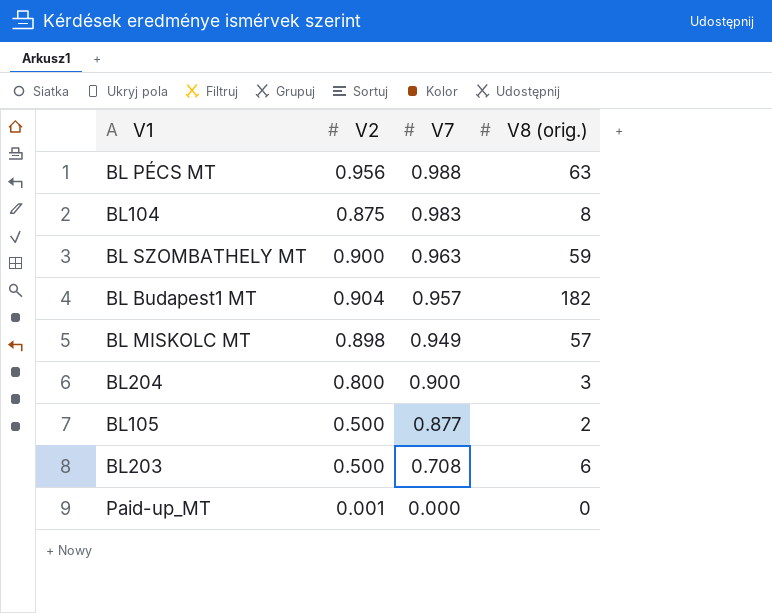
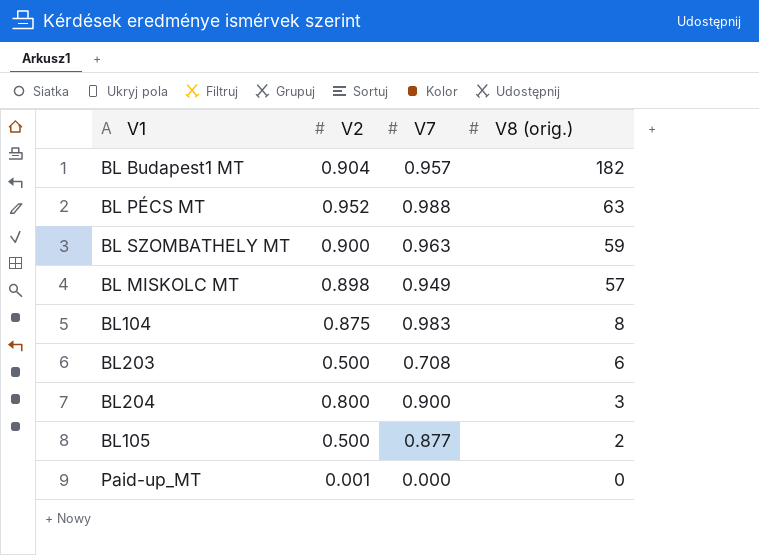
row order: V7 descending -> V8 (orig.) descending
BL PÉCS MT | V2: 0.956 -> 0.952

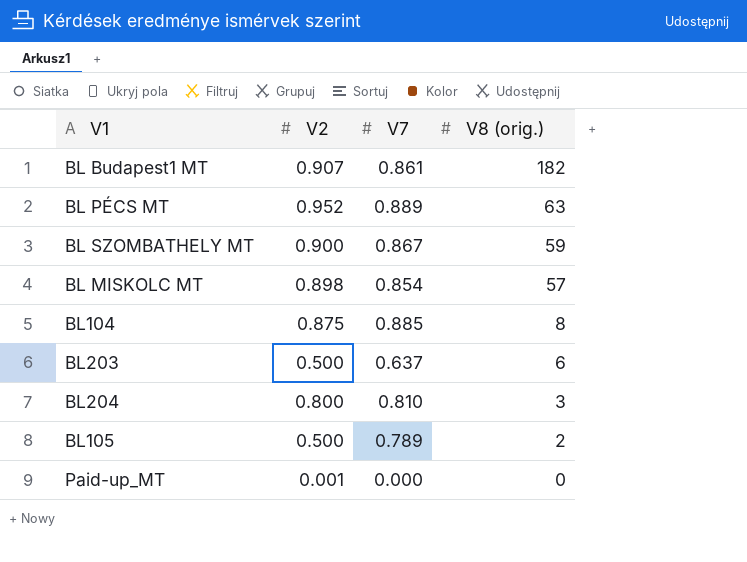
BL Budapest1 MT | V2: 0.904 -> 0.907
BL Budapest1 MT | V7: 0.957 -> 0.861
BL PÉCS MT | V7: 0.988 -> 0.889
BL SZOMBATHELY MT | V7: 0.963 -> 0.867
BL MISKOLC MT | V7: 0.949 -> 0.854
BL104 | V7: 0.983 -> 0.885
BL203 | V7: 0.708 -> 0.637
BL204 | V7: 0.900 -> 0.810
BL105 | V7: 0.877 -> 0.789

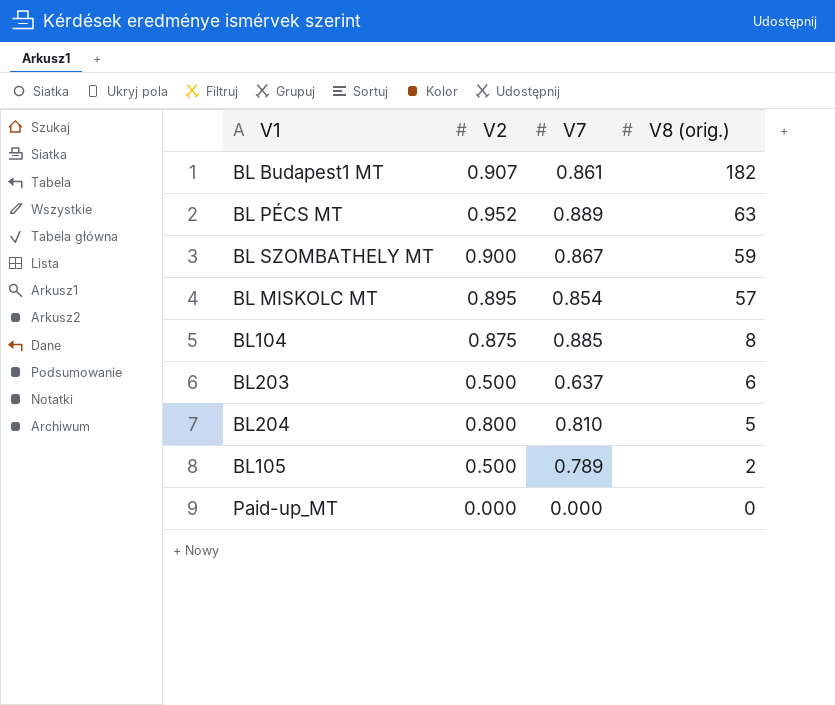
BL MISKOLC MT | V2: 0.898 -> 0.895
BL204 | V8 (orig.): 3 -> 5
Paid-up_MT | V2: 0.001 -> 0.000

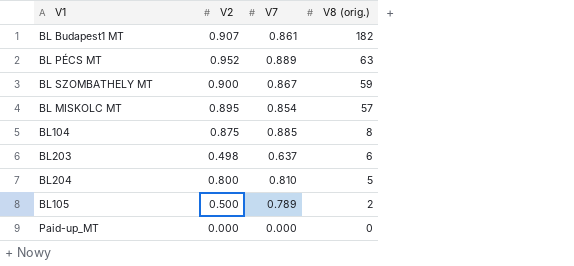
BL203 | V2: 0.500 -> 0.498

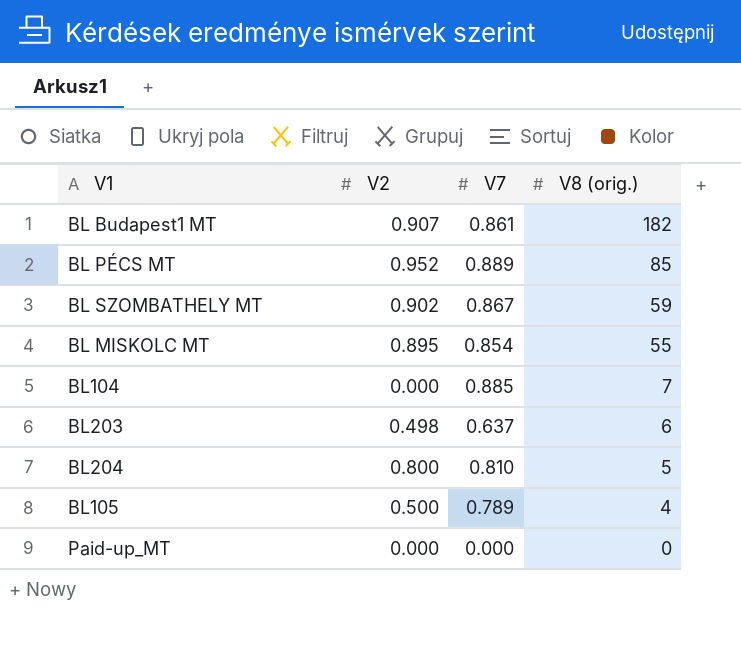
BL PÉCS MT | V8 (orig.): 63 -> 85
BL SZOMBATHELY MT | V2: 0.900 -> 0.902
BL MISKOLC MT | V8 (orig.): 57 -> 55
BL104 | V2: 0.875 -> 0.000
BL104 | V8 (orig.): 8 -> 7
BL105 | V8 (orig.): 2 -> 4

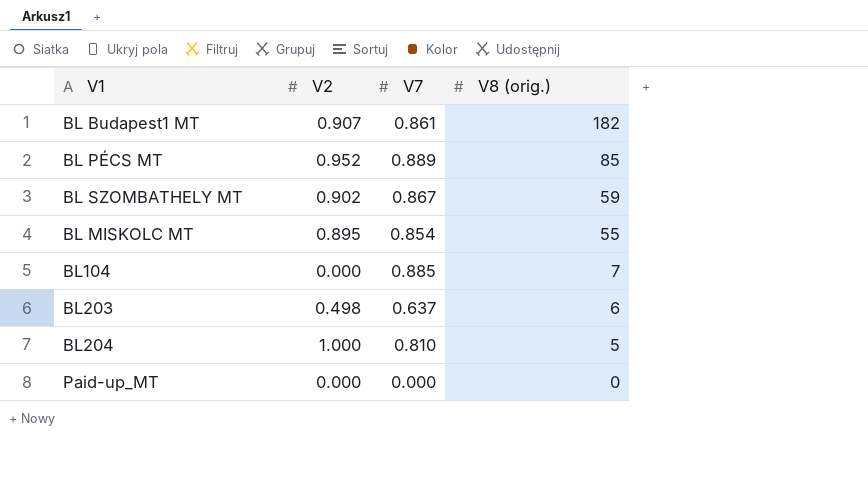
row BL105: 0.500 | 0.789 | 4 -> none
BL204 | V2: 0.800 -> 1.000

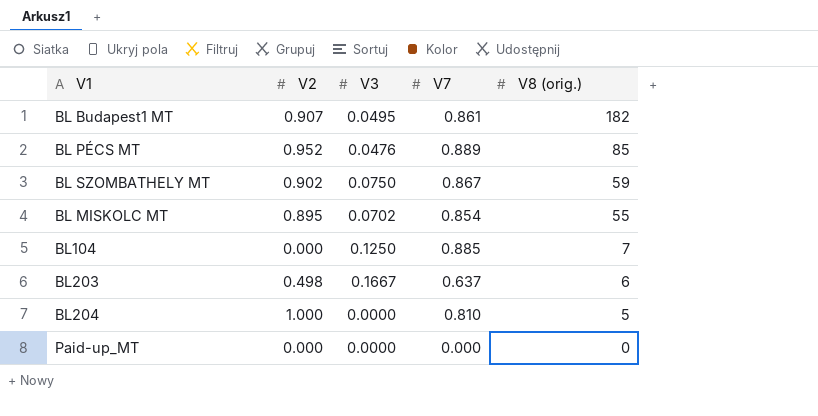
column V3 | position: none -> 3

